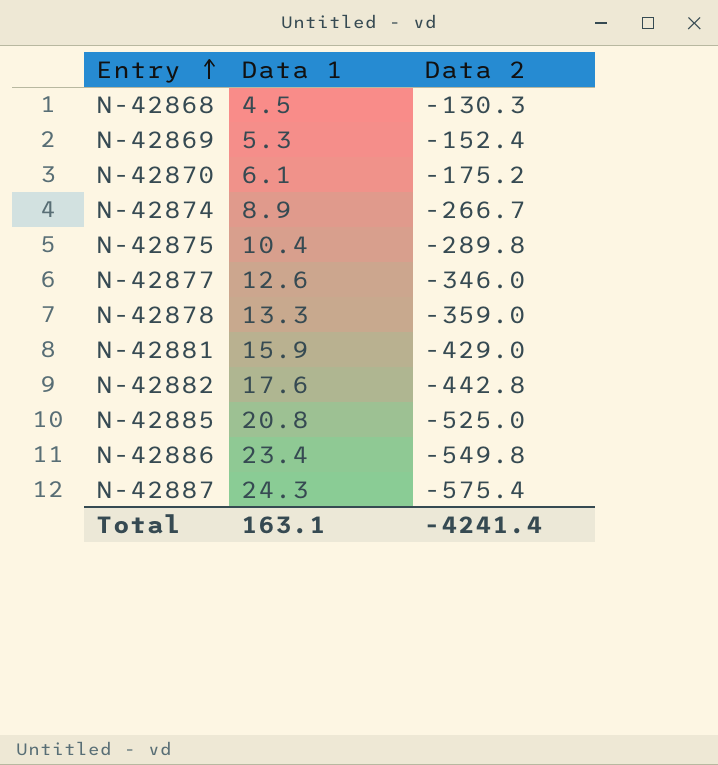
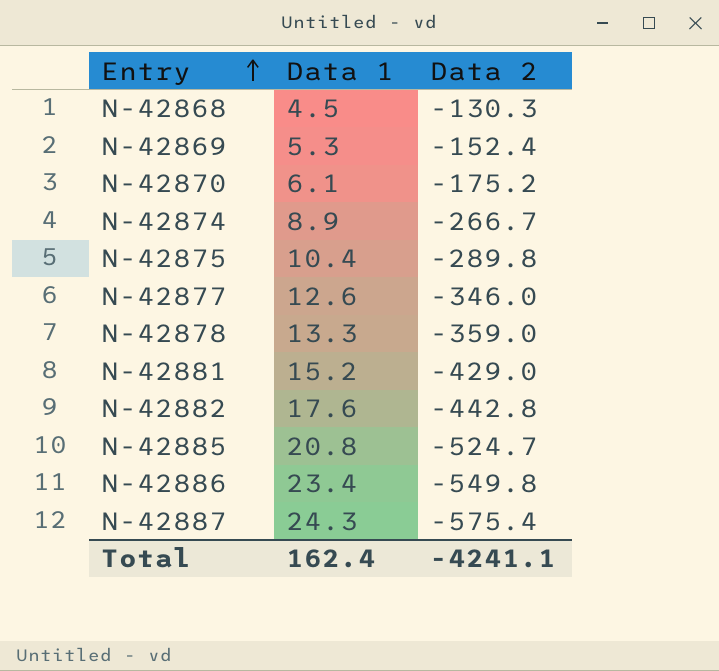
N-42881 | Data 1: 15.9 -> 15.2
N-42885 | Data 2: -525.0 -> -524.7
Total | Data 1: 163.1 -> 162.4
Total | Data 2: -4241.4 -> -4241.1

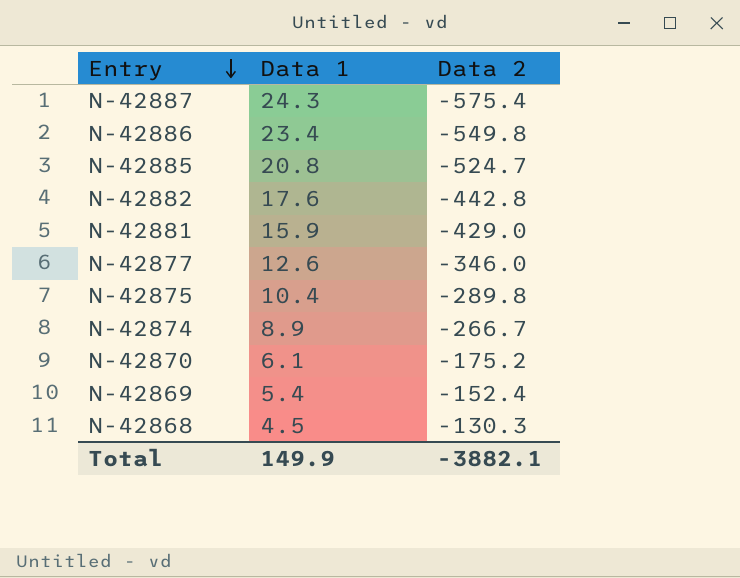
row order: Entry ascending -> Entry descending
row N-42878: 13.3 | -359.0 -> none
N-42881 | Data 1: 15.2 -> 15.9
N-42869 | Data 1: 5.3 -> 5.4
Total | Data 1: 162.4 -> 149.9
Total | Data 2: -4241.1 -> -3882.1

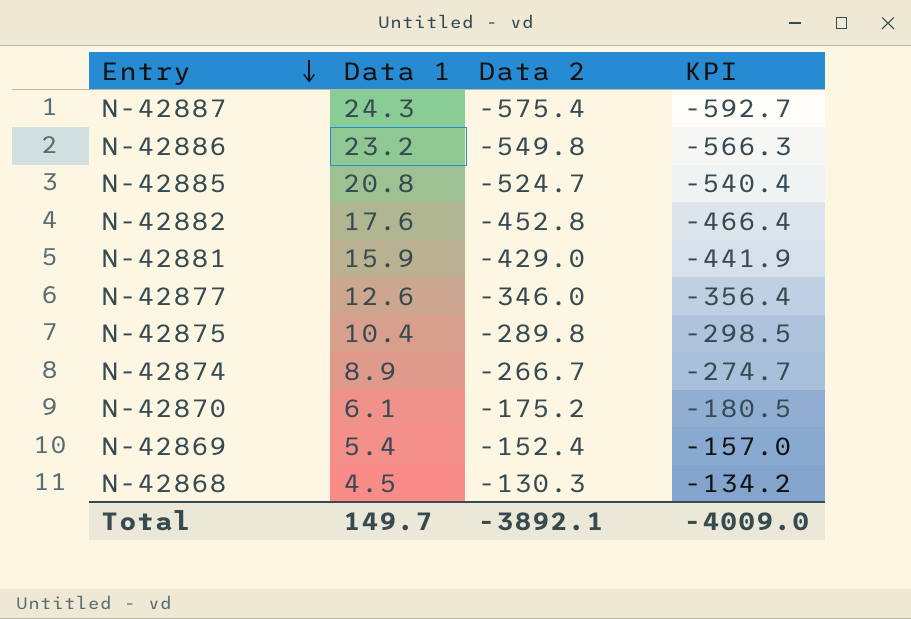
column KPI | formula: none -> [Data 2] * 1.03
N-42886 | Data 1: 23.4 -> 23.2
N-42882 | Data 2: -442.8 -> -452.8
Total | Data 1: 149.9 -> 149.7
Total | Data 2: -3882.1 -> -3892.1

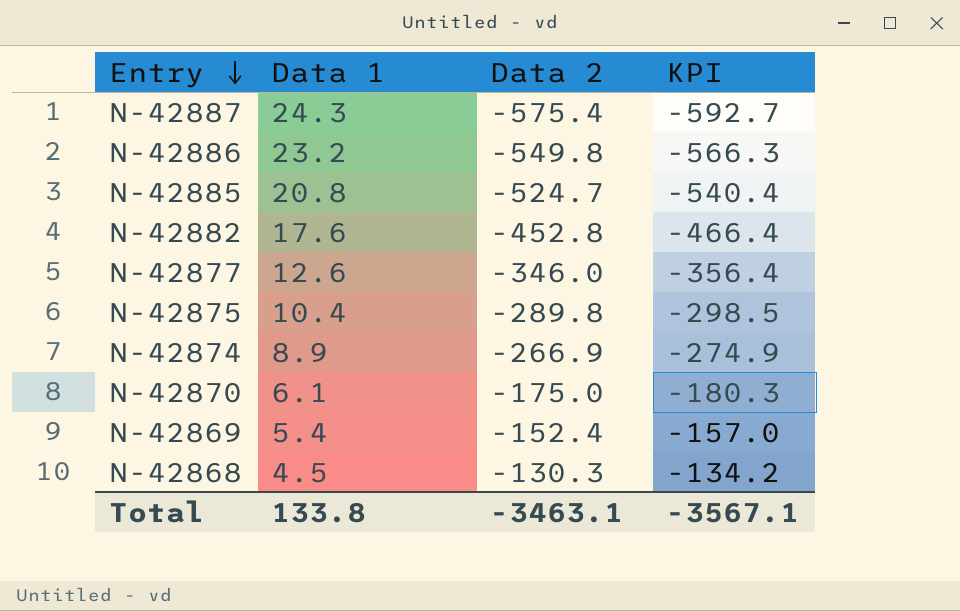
row N-42881: 15.9 | -429.0 | -441.9 -> none
N-42874 | Data 2: -266.7 -> -266.9
N-42874 | KPI: -274.7 -> -274.9
N-42870 | Data 2: -175.2 -> -175.0
N-42870 | KPI: -180.5 -> -180.3
Total | Data 1: 149.7 -> 133.8
Total | Data 2: -3892.1 -> -3463.1
Total | KPI: -4009.0 -> -3567.1

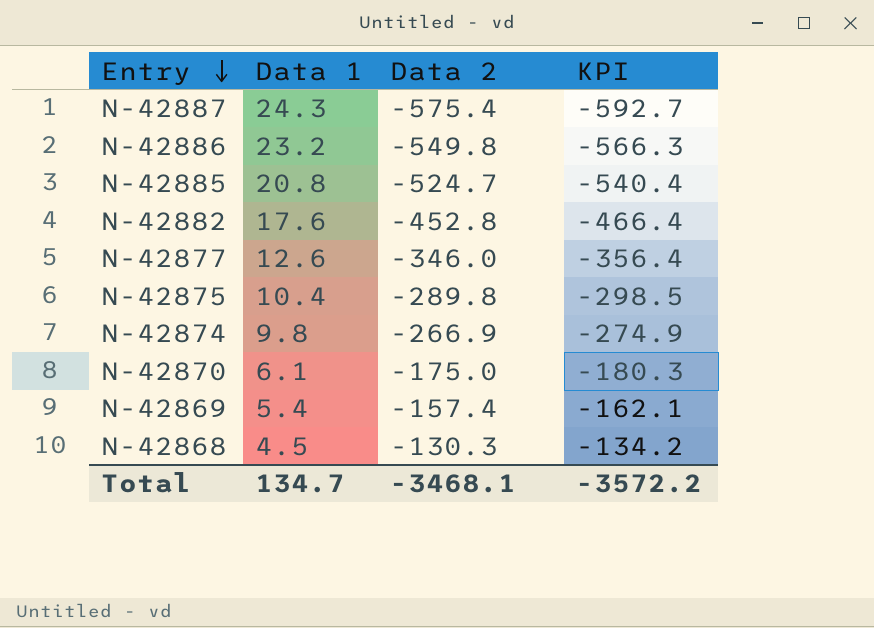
N-42874 | Data 1: 8.9 -> 9.8
N-42869 | Data 2: -152.4 -> -157.4
N-42869 | KPI: -157.0 -> -162.1
Total | Data 1: 133.8 -> 134.7
Total | Data 2: -3463.1 -> -3468.1
Total | KPI: -3567.1 -> -3572.2

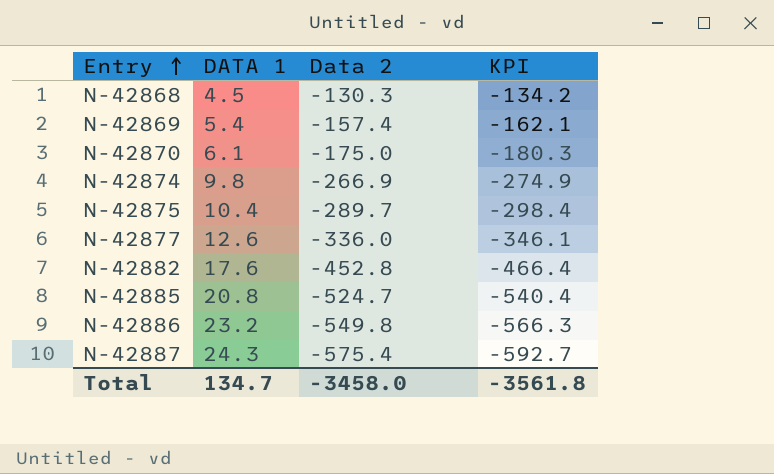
row order: Entry descending -> Entry ascending
column name: Data 1 -> DATA 1
N-42875 | Data 2: -289.8 -> -289.7
N-42875 | KPI: -298.5 -> -298.4
N-42877 | Data 2: -346.0 -> -336.0
N-42877 | KPI: -356.4 -> -346.1
Total | Data 2: -3468.1 -> -3458.0
Total | KPI: -3572.2 -> -3561.8

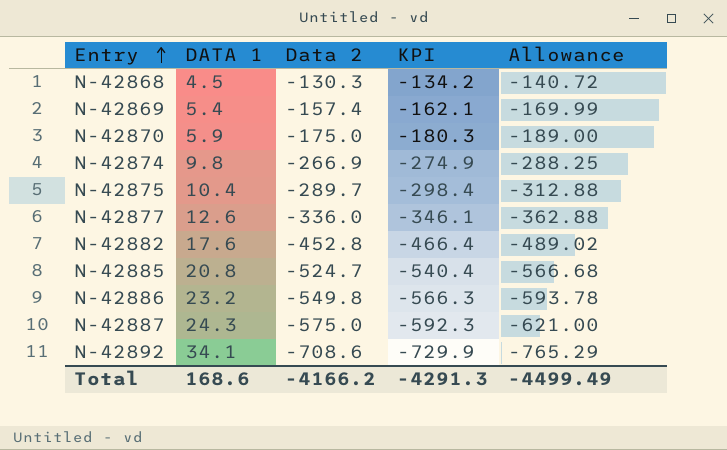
column Allowance | formula: none -> [Data 2] * 1.08
N-42870 | DATA 1: 6.1 -> 5.9
N-42887 | Data 2: -575.4 -> -575.0
N-42887 | KPI: -592.7 -> -592.3
row N-42892: none -> 34.1 | -708.6 | -729.9 | -765.29
Total | DATA 1: 134.7 -> 168.6
Total | Data 2: -3458.0 -> -4166.2
Total | KPI: -3561.8 -> -4291.3

